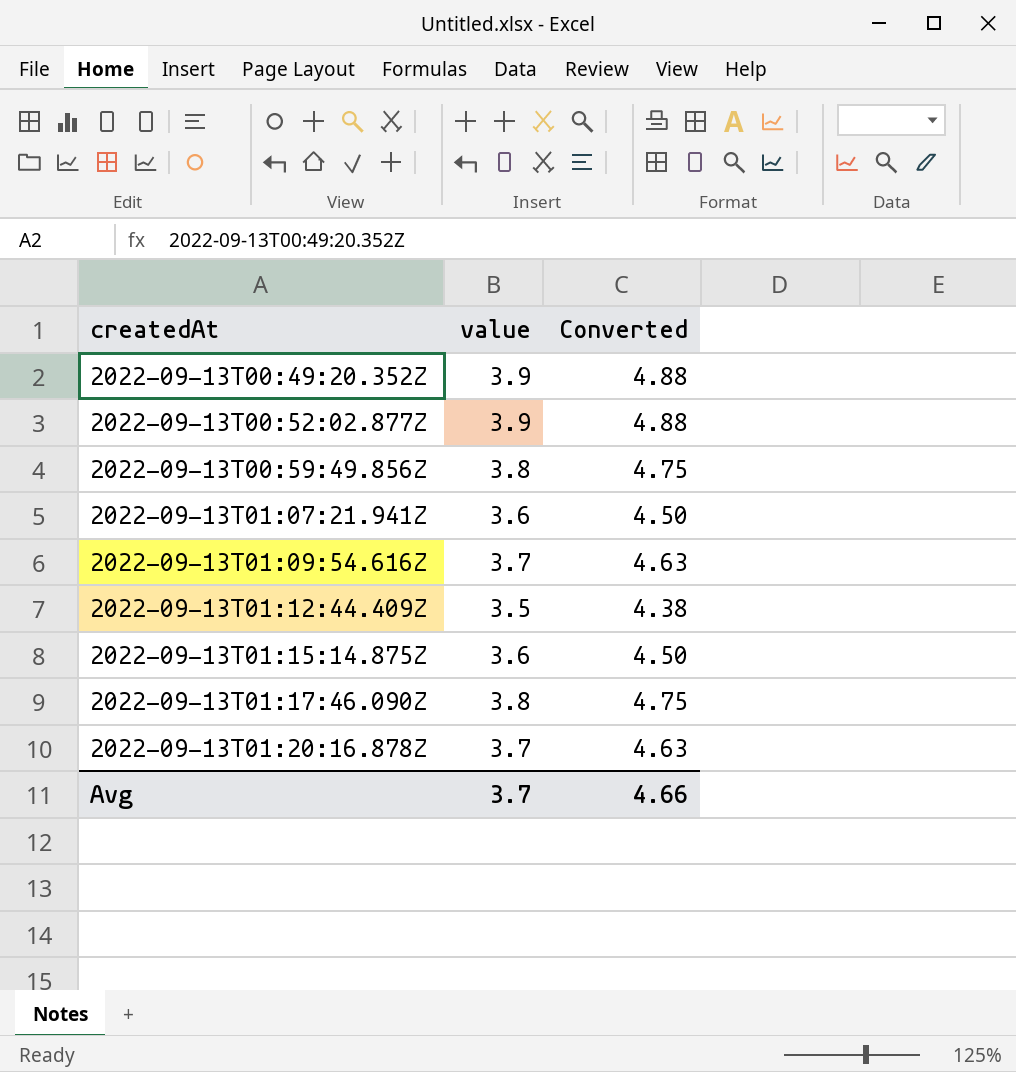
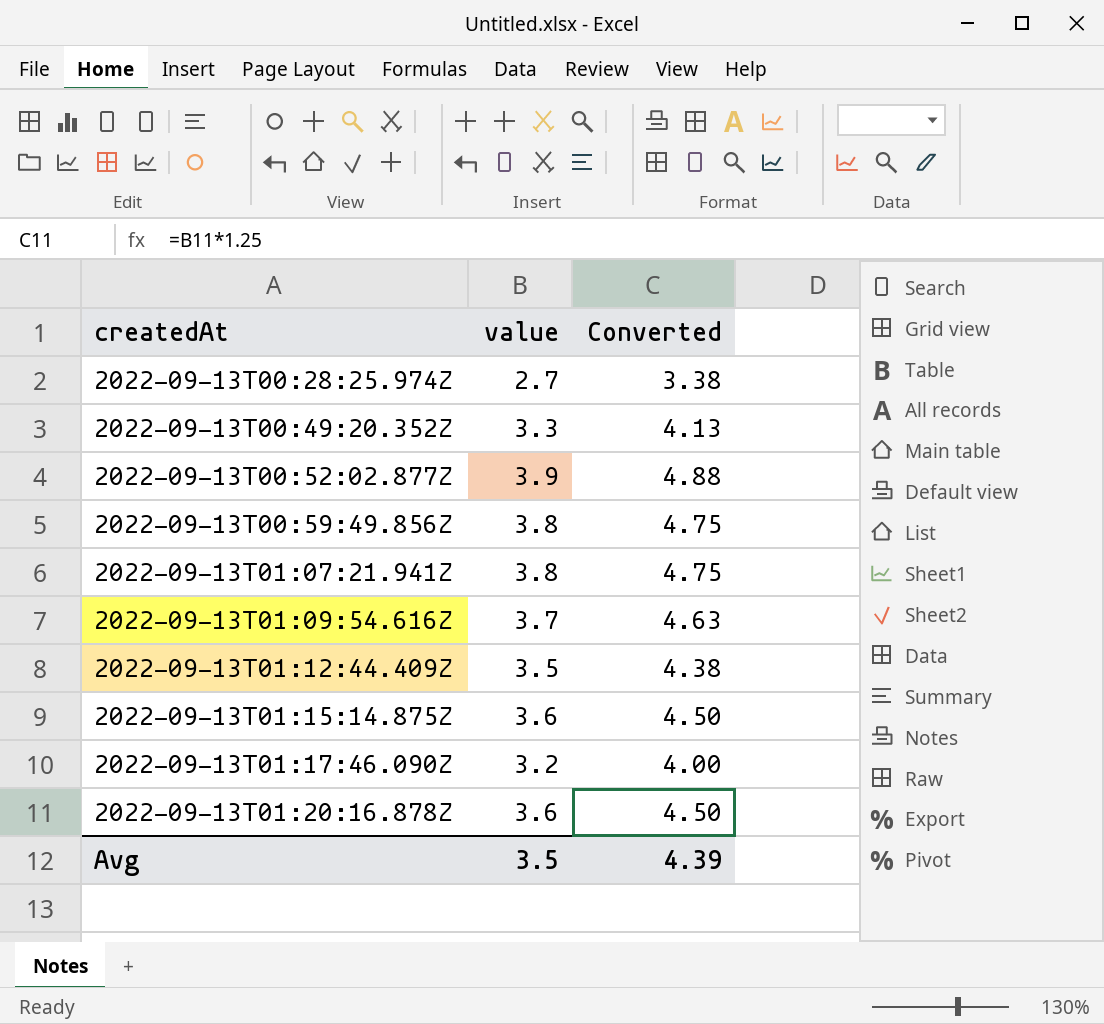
row 2022-09-13T00:28:25.974Z: none -> 2.7 | 3.38
2022-09-13T00:49:20.352Z | value: 3.9 -> 3.3
2022-09-13T00:49:20.352Z | Converted: 4.88 -> 4.13
2022-09-13T01:07:21.941Z | value: 3.6 -> 3.8
2022-09-13T01:07:21.941Z | Converted: 4.50 -> 4.75
2022-09-13T01:17:46.090Z | value: 3.8 -> 3.2
2022-09-13T01:17:46.090Z | Converted: 4.75 -> 4.00
2022-09-13T01:20:16.878Z | value: 3.7 -> 3.6
2022-09-13T01:20:16.878Z | Converted: 4.63 -> 4.50
Avg | value: 3.7 -> 3.5
Avg | Converted: 4.66 -> 4.39

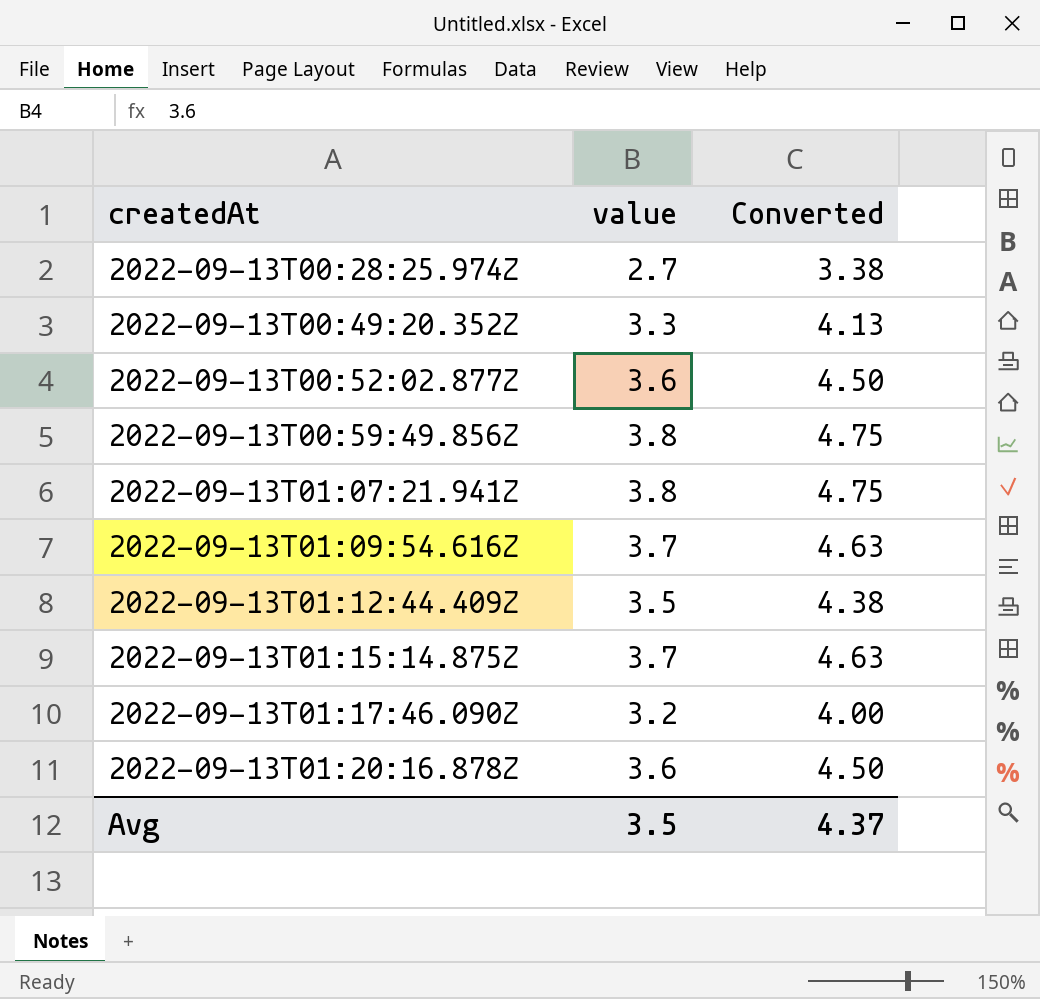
2022-09-13T00:52:02.877Z | value: 3.9 -> 3.6
2022-09-13T00:52:02.877Z | Converted: 4.88 -> 4.50
2022-09-13T01:15:14.875Z | value: 3.6 -> 3.7
2022-09-13T01:15:14.875Z | Converted: 4.50 -> 4.63
Avg | Converted: 4.39 -> 4.37

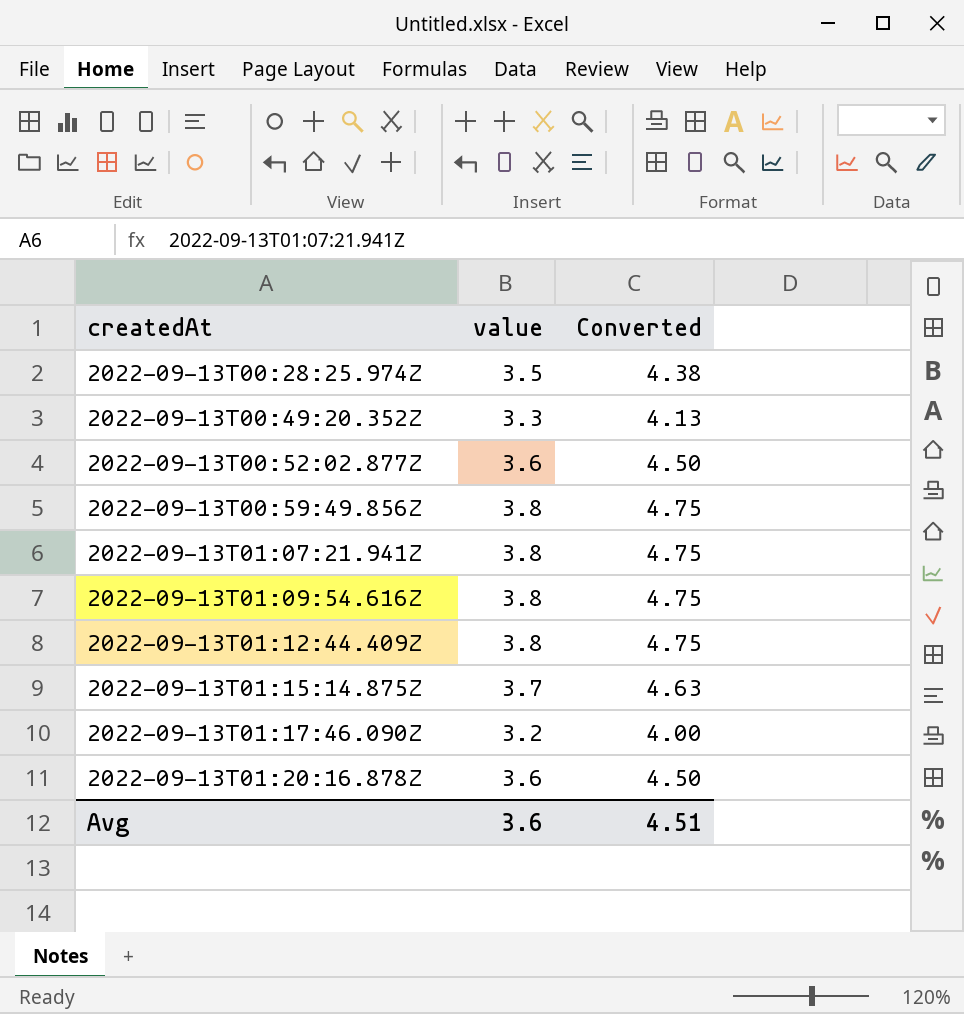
2022-09-13T00:28:25.974Z | value: 2.7 -> 3.5
2022-09-13T00:28:25.974Z | Converted: 3.38 -> 4.38
2022-09-13T01:09:54.616Z | value: 3.7 -> 3.8
2022-09-13T01:09:54.616Z | Converted: 4.63 -> 4.75
2022-09-13T01:12:44.409Z | value: 3.5 -> 3.8
2022-09-13T01:12:44.409Z | Converted: 4.38 -> 4.75
Avg | value: 3.5 -> 3.6
Avg | Converted: 4.37 -> 4.51

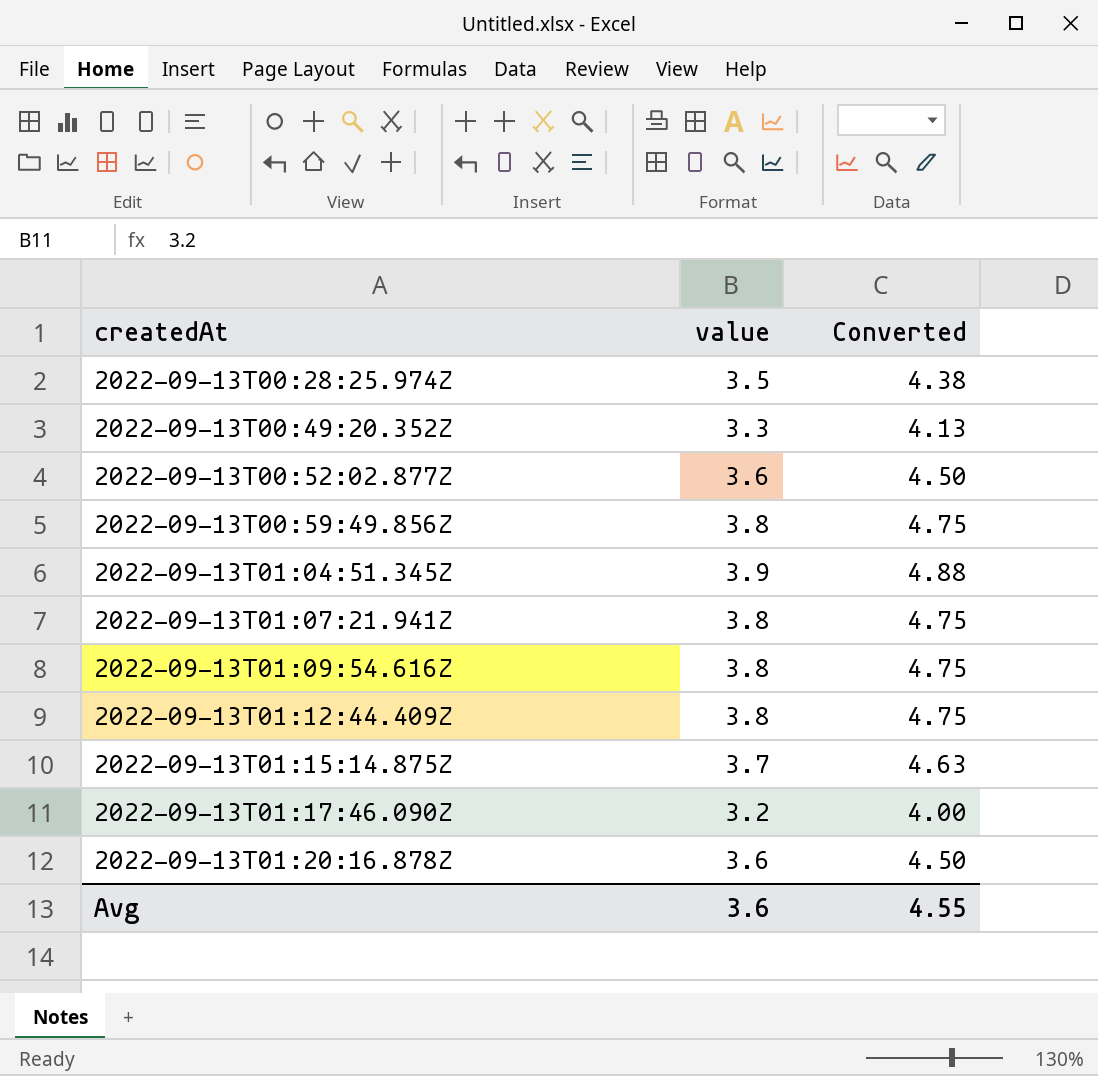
row 2022-09-13T01:04:51.345Z: none -> 3.9 | 4.88
Avg | Converted: 4.51 -> 4.55

